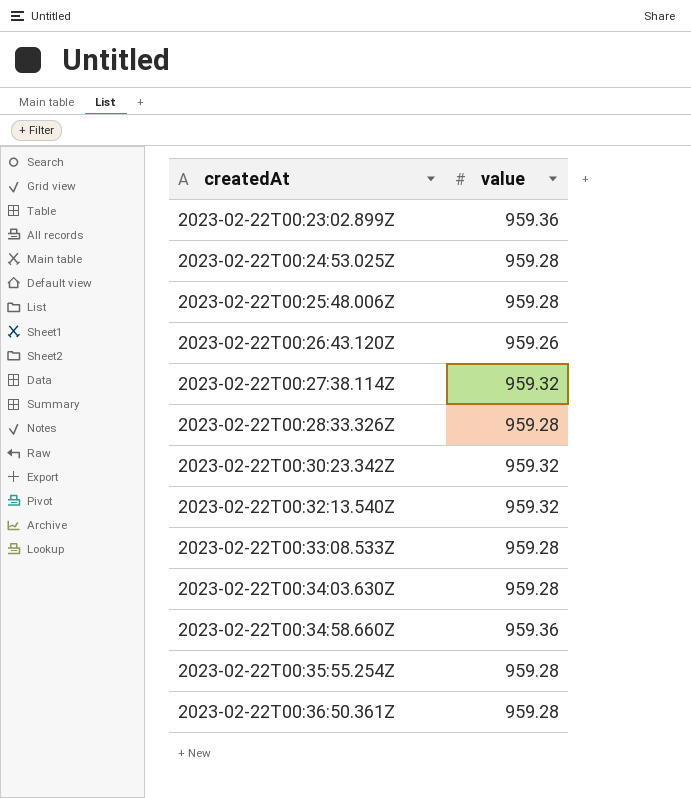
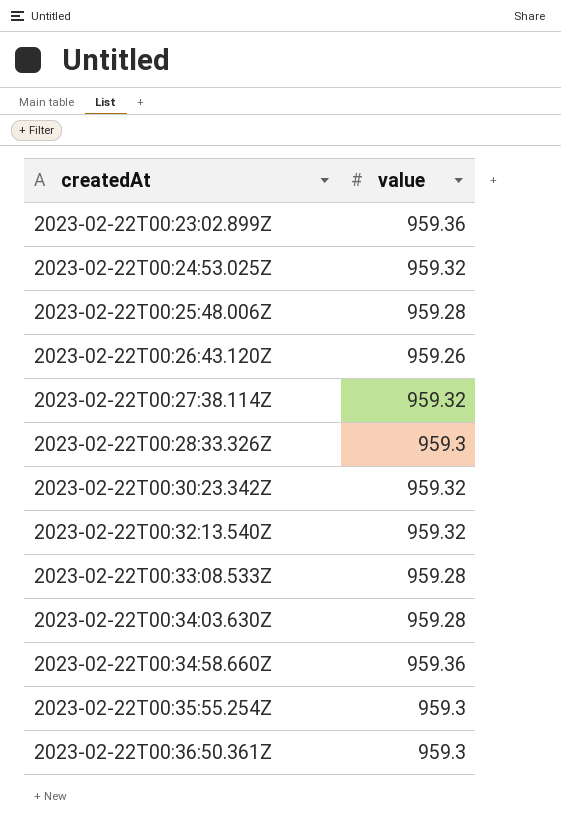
2023-02-22T00:24:53.025Z | value: 959.28 -> 959.32
2023-02-22T00:28:33.326Z | value: 959.28 -> 959.3
2023-02-22T00:35:55.254Z | value: 959.28 -> 959.3
2023-02-22T00:36:50.361Z | value: 959.28 -> 959.3

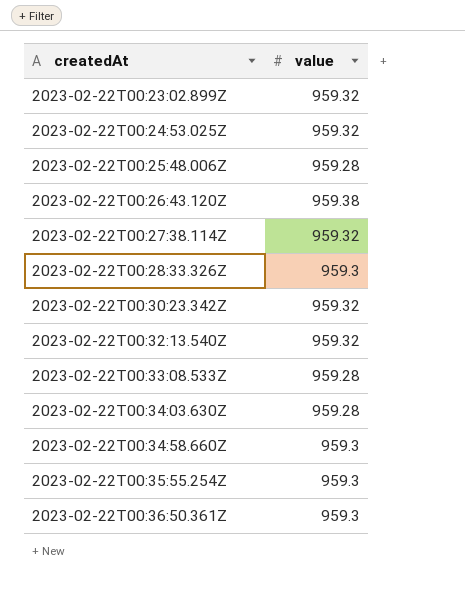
2023-02-22T00:23:02.899Z | value: 959.36 -> 959.32
2023-02-22T00:26:43.120Z | value: 959.26 -> 959.38
2023-02-22T00:34:58.660Z | value: 959.36 -> 959.3

